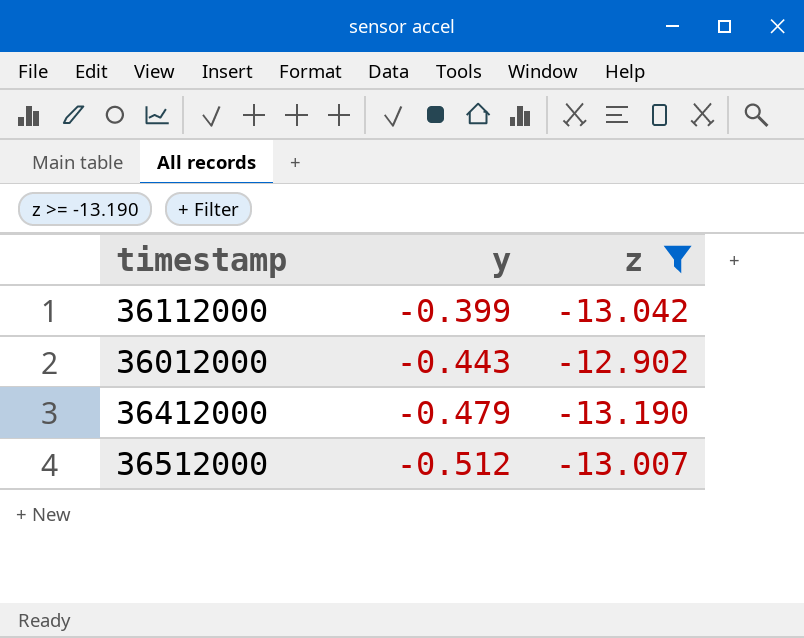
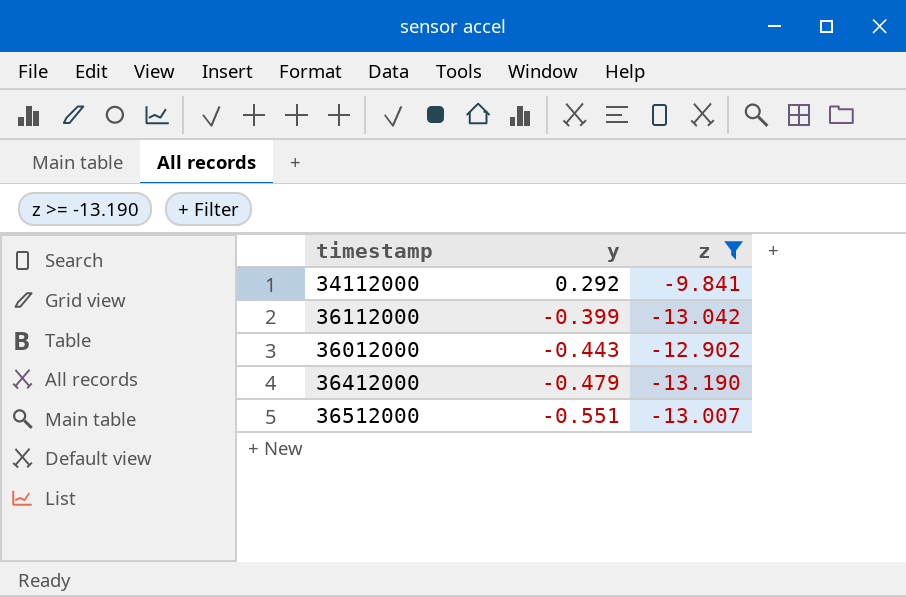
row 34112000: none -> 0.292 | -9.841
36512000 | y: -0.512 -> -0.551

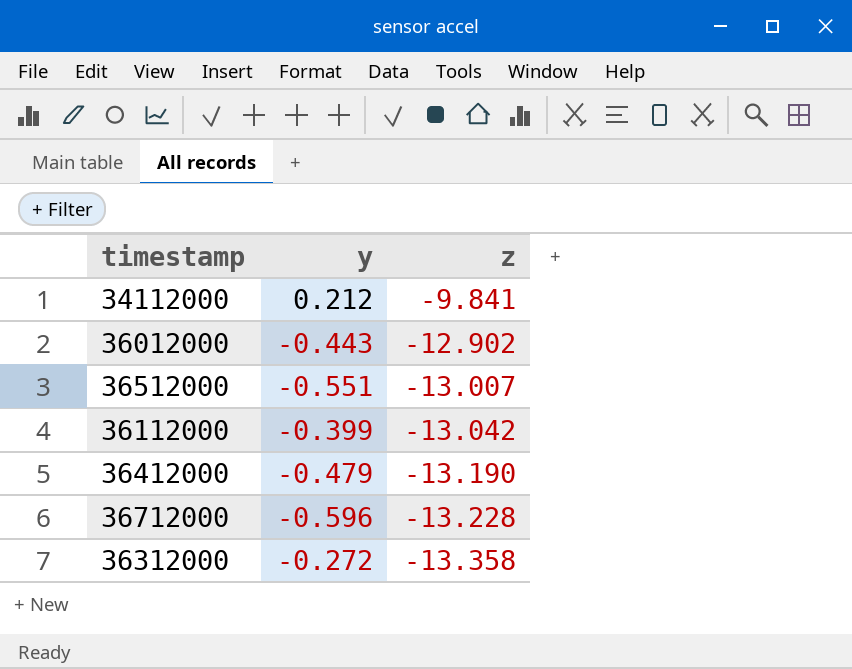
filter: z >= -13.190 -> none
row order: y descending -> z descending
34112000 | y: 0.292 -> 0.212

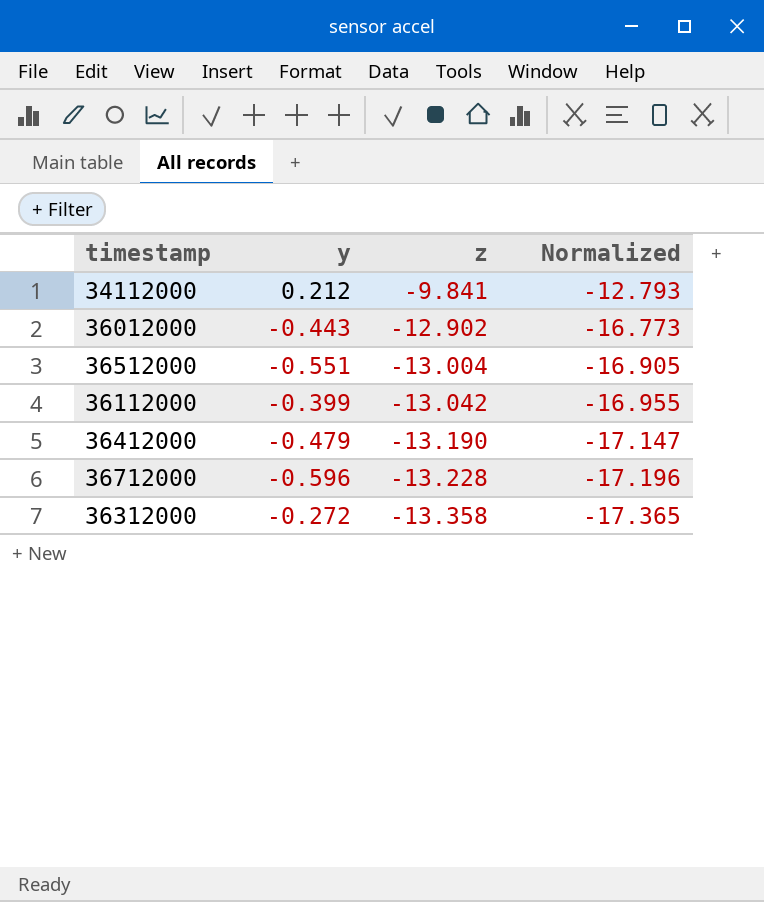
column Normalized | formula: none -> [z] * 1.3
36512000 | z: -13.007 -> -13.004

